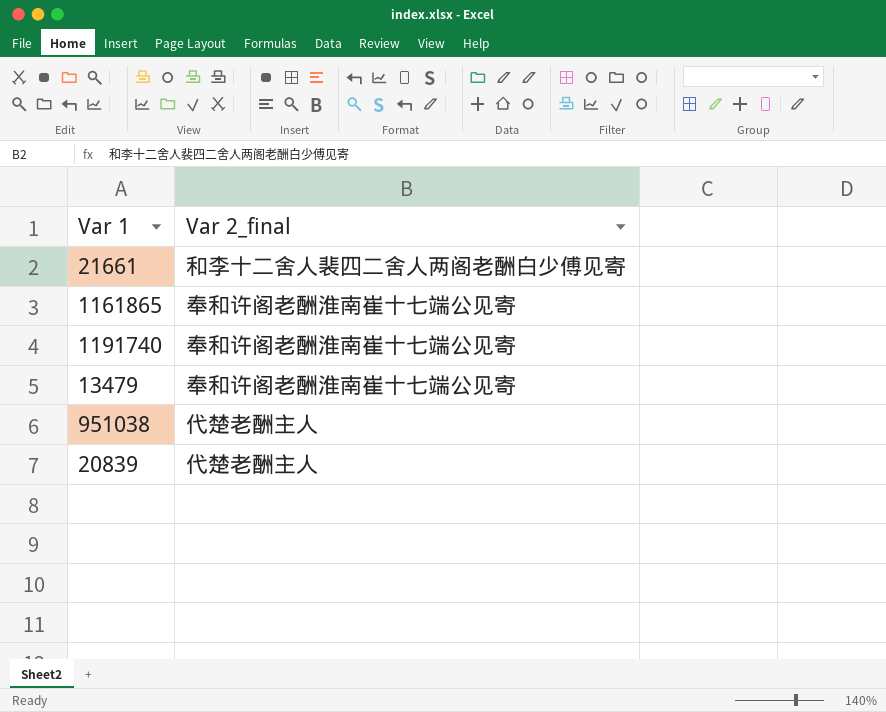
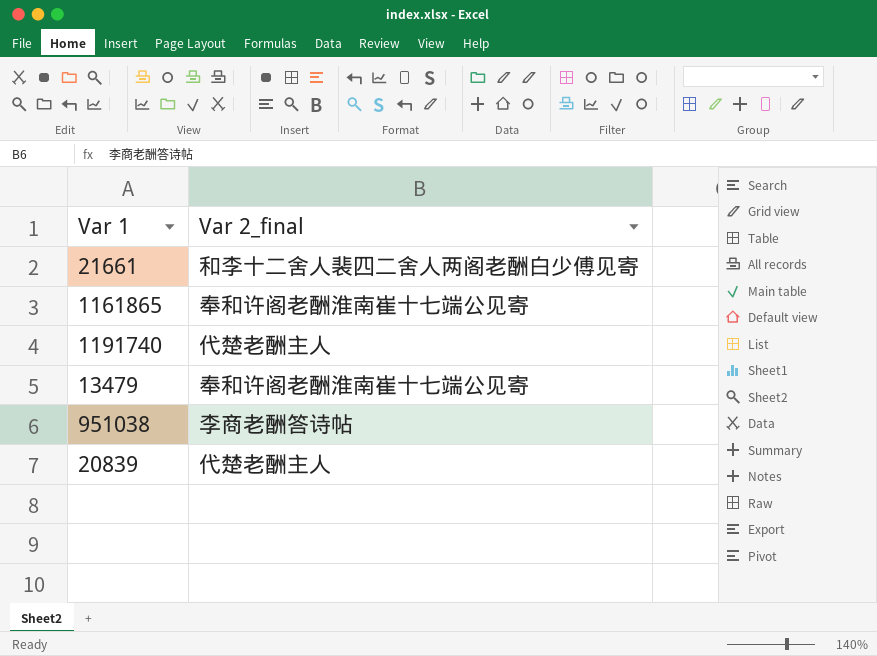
1191740 | Var 2_final: 奉和许阁老酬淮南崔十七端公见寄 -> 代楚老酬主人
951038 | Var 2_final: 代楚老酬主人 -> 李商老酬答诗帖

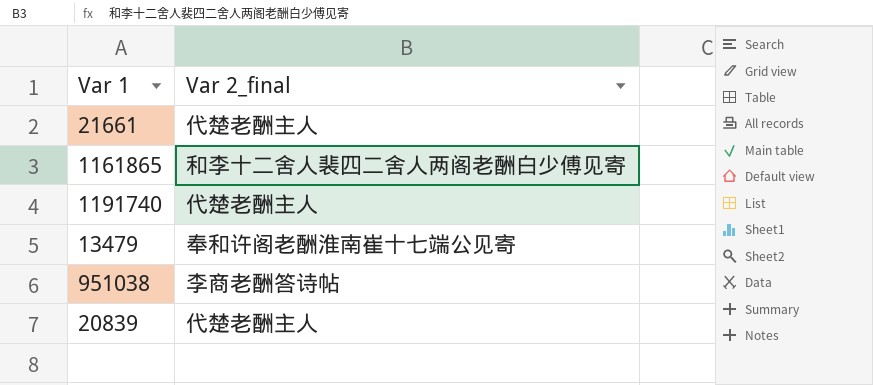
21661 | Var 2_final: 和李十二舍人裴四二舍人两阁老酬白少傅见寄 -> 代楚老酬主人
1161865 | Var 2_final: 奉和许阁老酬淮南崔十七端公见寄 -> 和李十二舍人裴四二舍人两阁老酬白少傅见寄

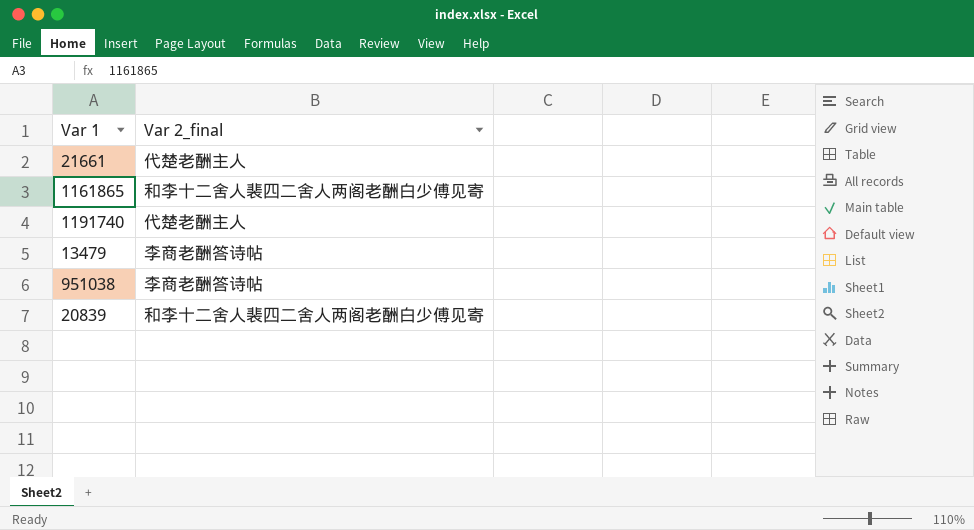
13479 | Var 2_final: 奉和许阁老酬淮南崔十七端公见寄 -> 李商老酬答诗帖
20839 | Var 2_final: 代楚老酬主人 -> 和李十二舍人裴四二舍人两阁老酬白少傅见寄

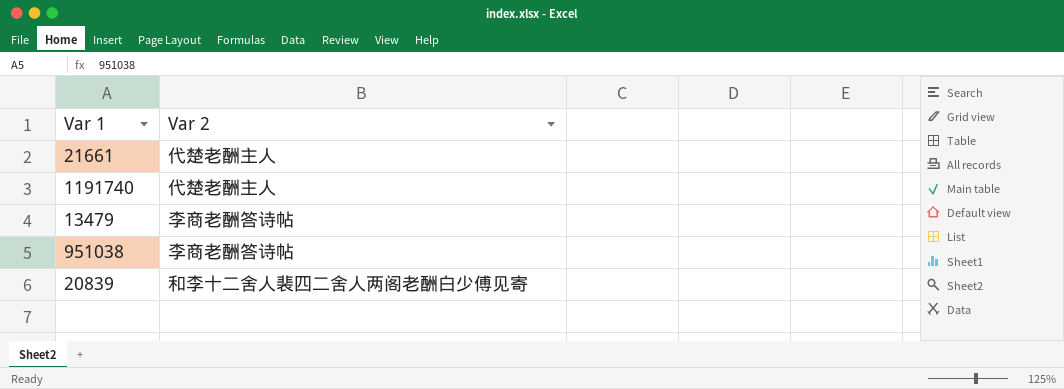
column name: Var 2_final -> Var 2
row 1161865: 和李十二舍人裴四二舍人两阁老酬白少傅见寄 -> none

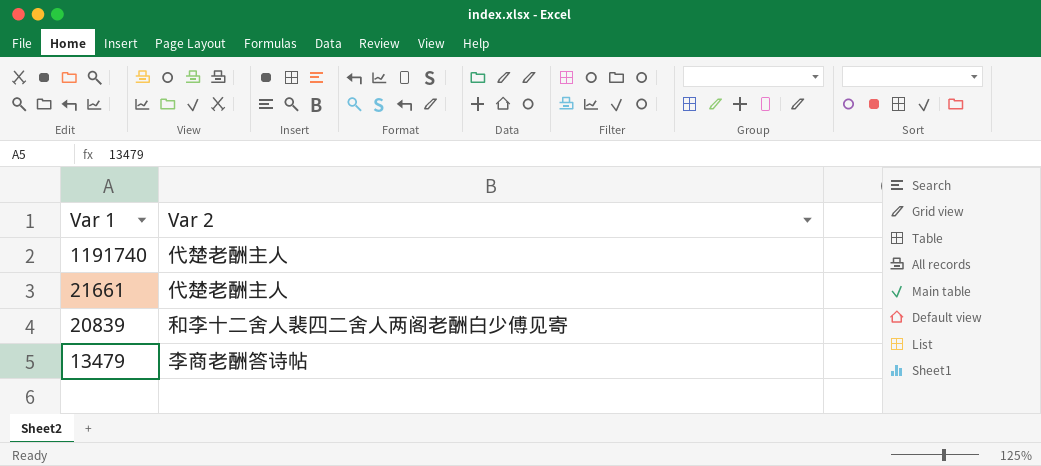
row order: none -> Var 1 descending
row 951038: 李商老酬答诗帖 -> none

